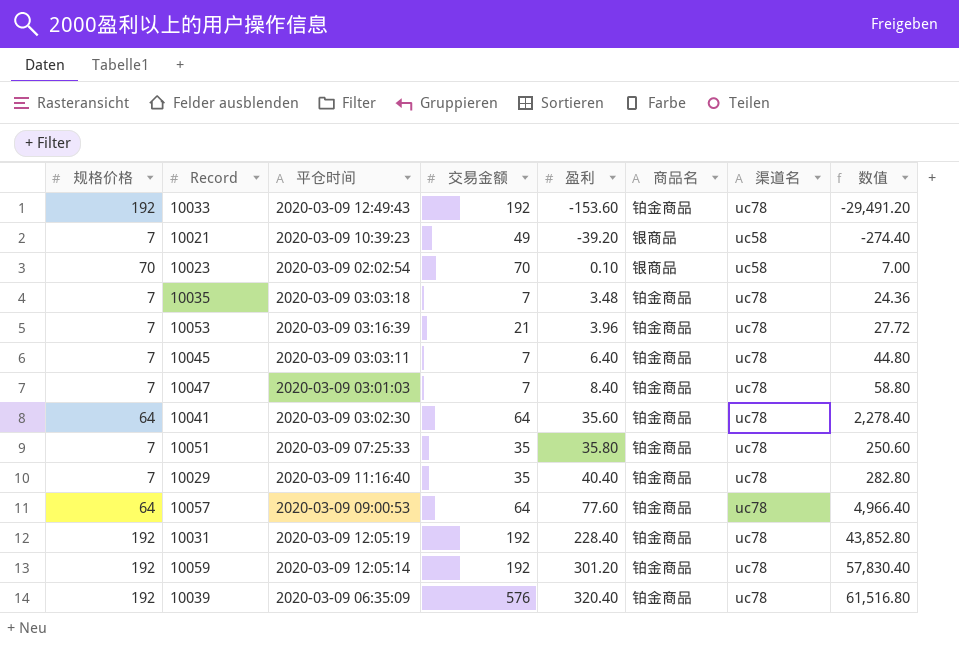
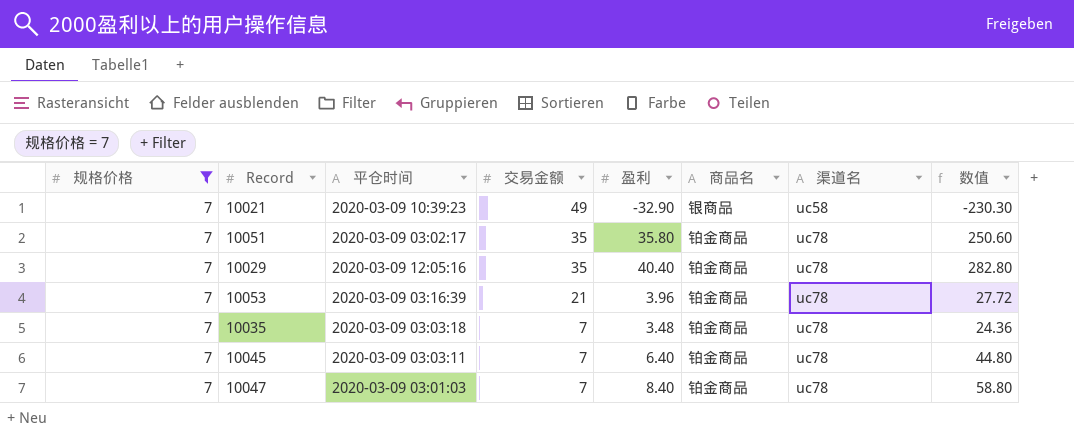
filter: none -> 规格价格 = 7
row order: 盈利 ascending -> 交易金额 descending
10021 | 盈利: -39.20 -> -32.90
10021 | 数值: -274.40 -> -230.30
10051 | 平仓时间: 2020-03-09 07:25:33 -> 2020-03-09 03:02:17
10029 | 平仓时间: 2020-03-09 11:16:40 -> 2020-03-09 12:05:16

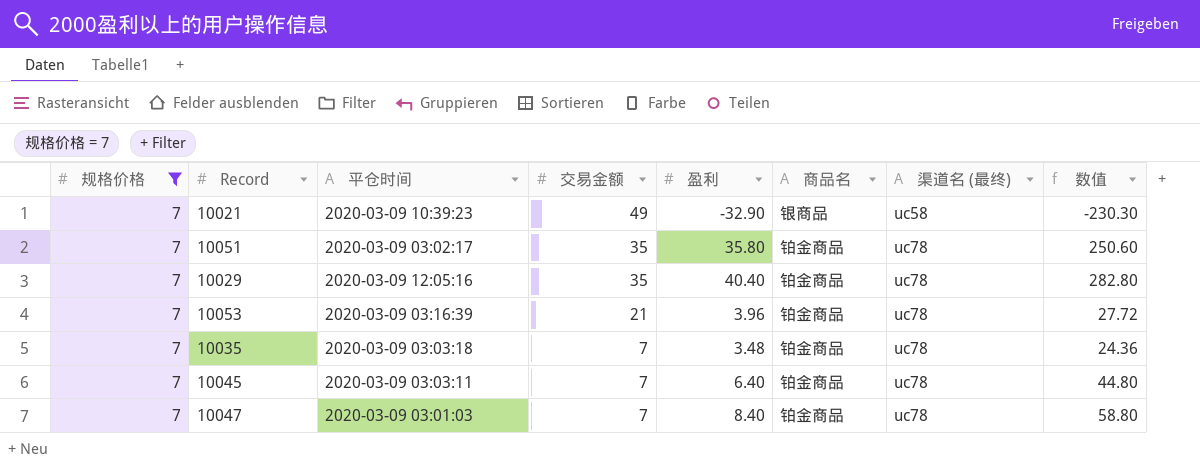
column name: 渠道名 -> 渠道名 (最终)

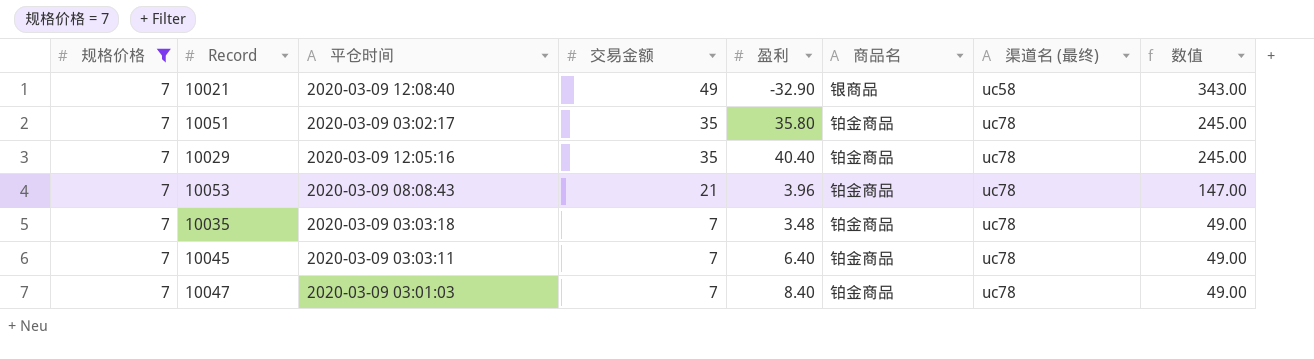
column 数值 | formula: [规格价格] * [盈利] -> [规格价格] * [交易金额]
10021 | 平仓时间: 2020-03-09 10:39:23 -> 2020-03-09 12:08:40
10053 | 平仓时间: 2020-03-09 03:16:39 -> 2020-03-09 08:08:43

